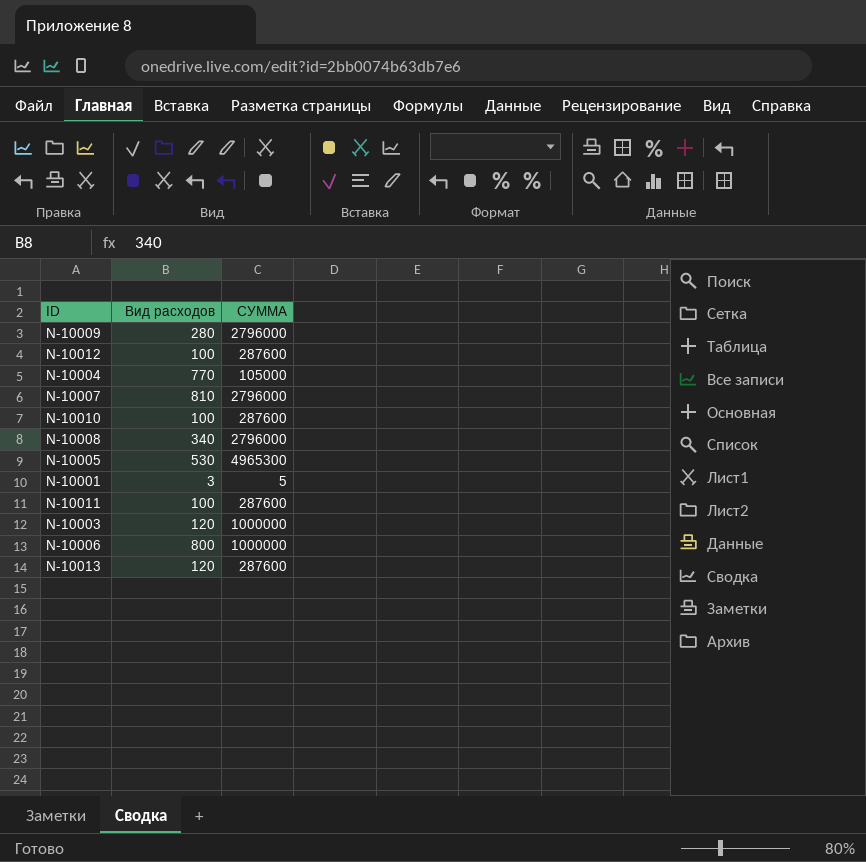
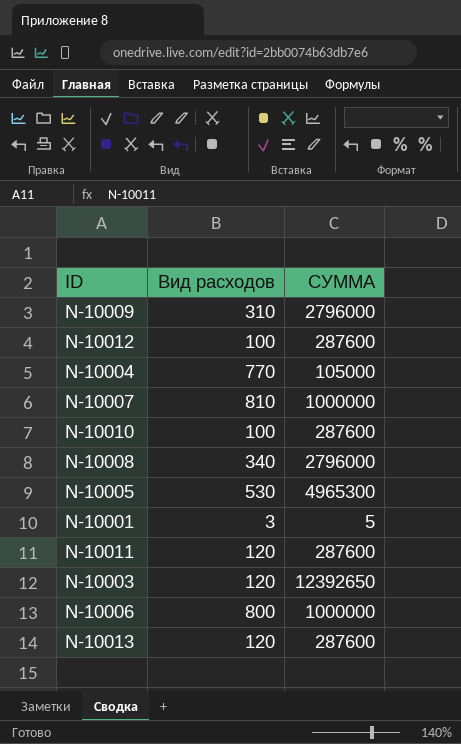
N-10009 | Вид расходов: 280 -> 310
N-10007 | СУММА: 2796000 -> 1000000
N-10011 | Вид расходов: 100 -> 120
N-10003 | СУММА: 1000000 -> 12392650

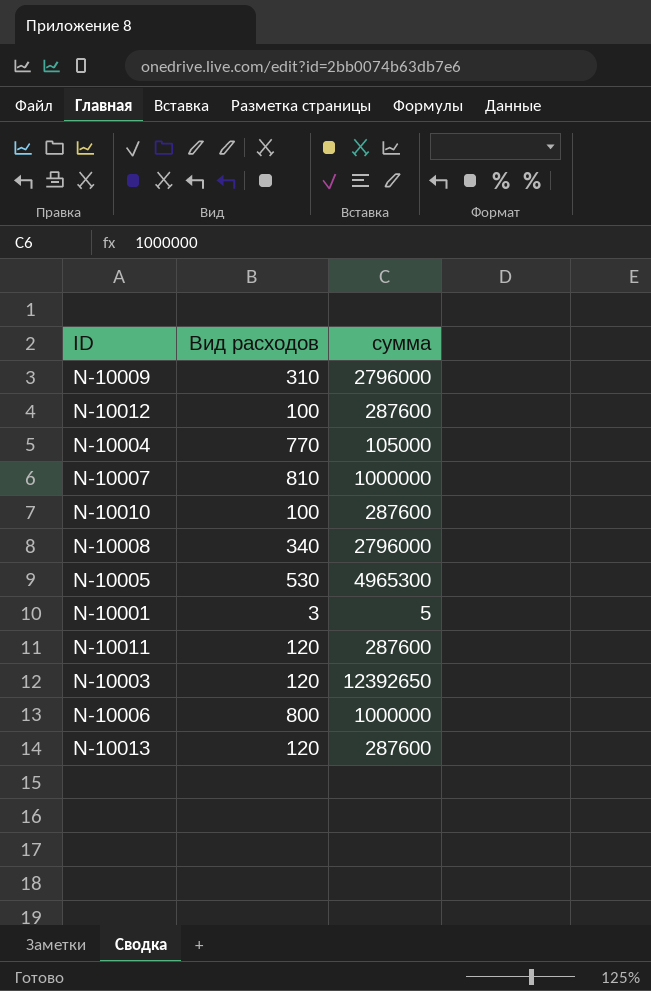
column name: СУММА -> сумма

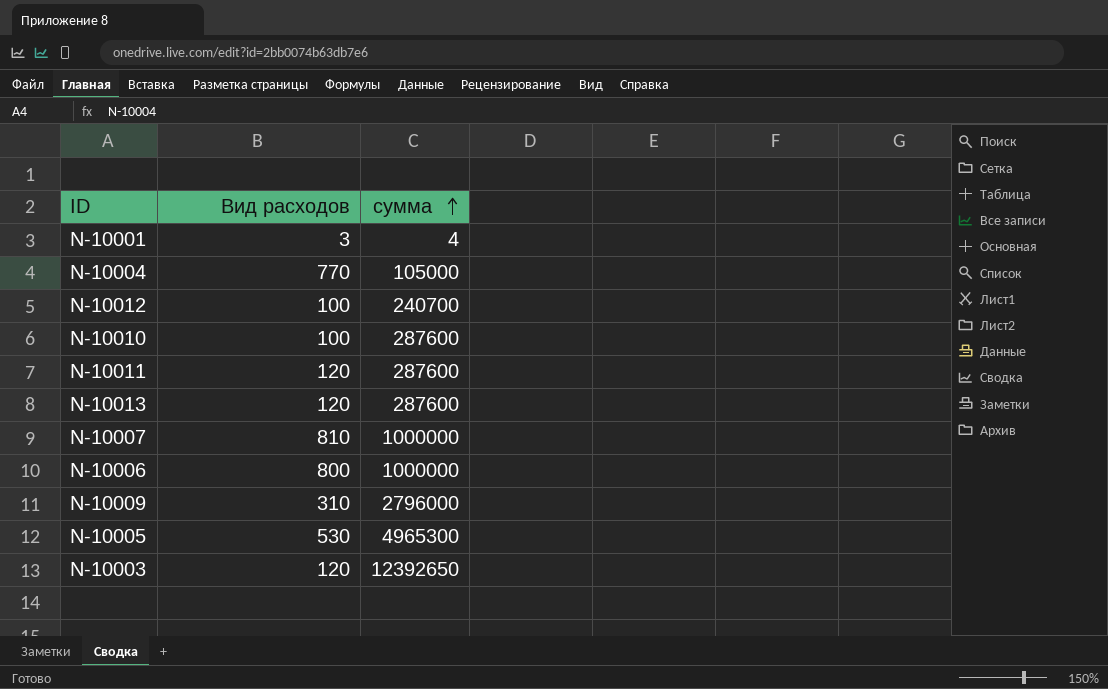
row order: none -> сумма ascending
row N-10008: 340 | 2796000 -> none
N-10001 | сумма: 5 -> 4
N-10012 | сумма: 287600 -> 240700

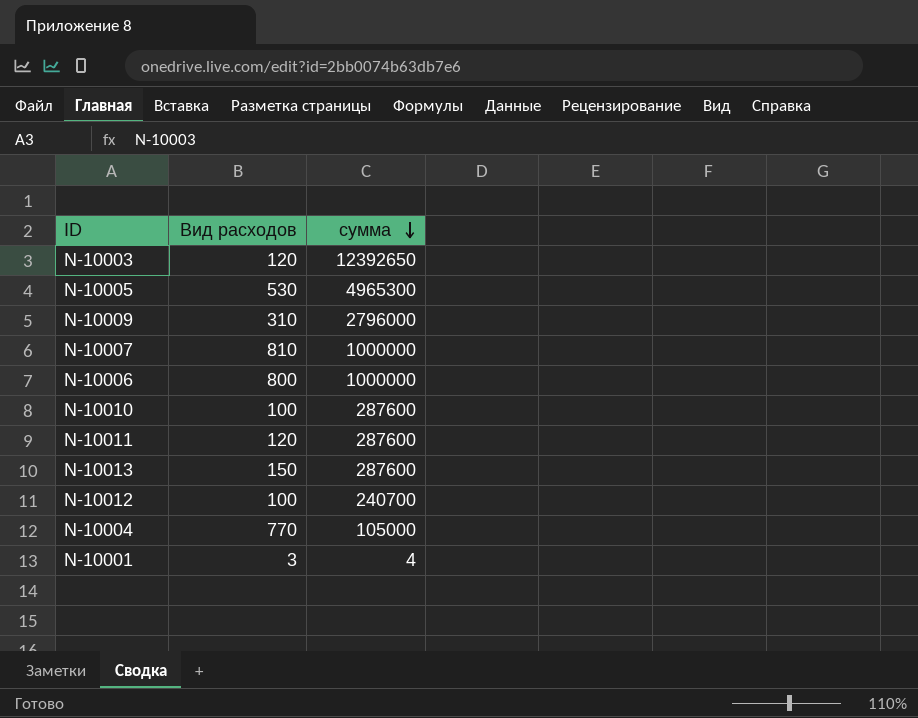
row order: сумма ascending -> сумма descending
N-10013 | Вид расходов: 120 -> 150

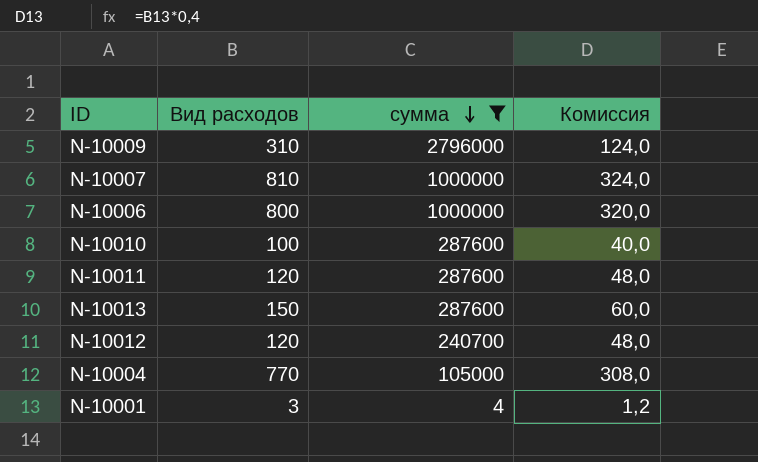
filter: none -> сумма <= 2796000
column Комиссия | formula: none -> [Вид расходов] * 0,4
N-10012 | Вид расходов: 100 -> 120

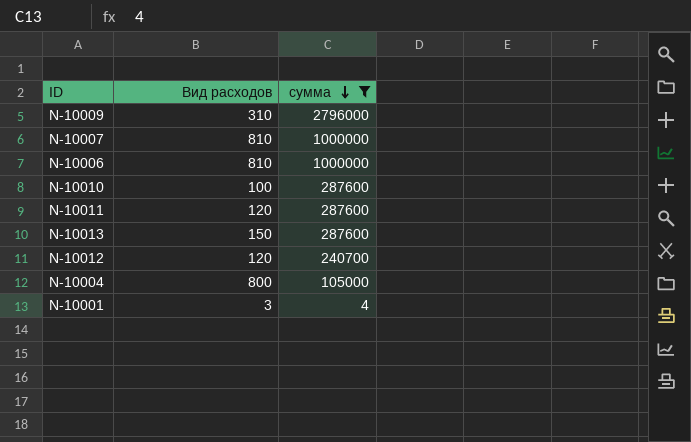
column Комиссия | formula: [Вид расходов] * 0,4 -> none
N-10006 | Вид расходов: 800 -> 810
N-10004 | Вид расходов: 770 -> 800

